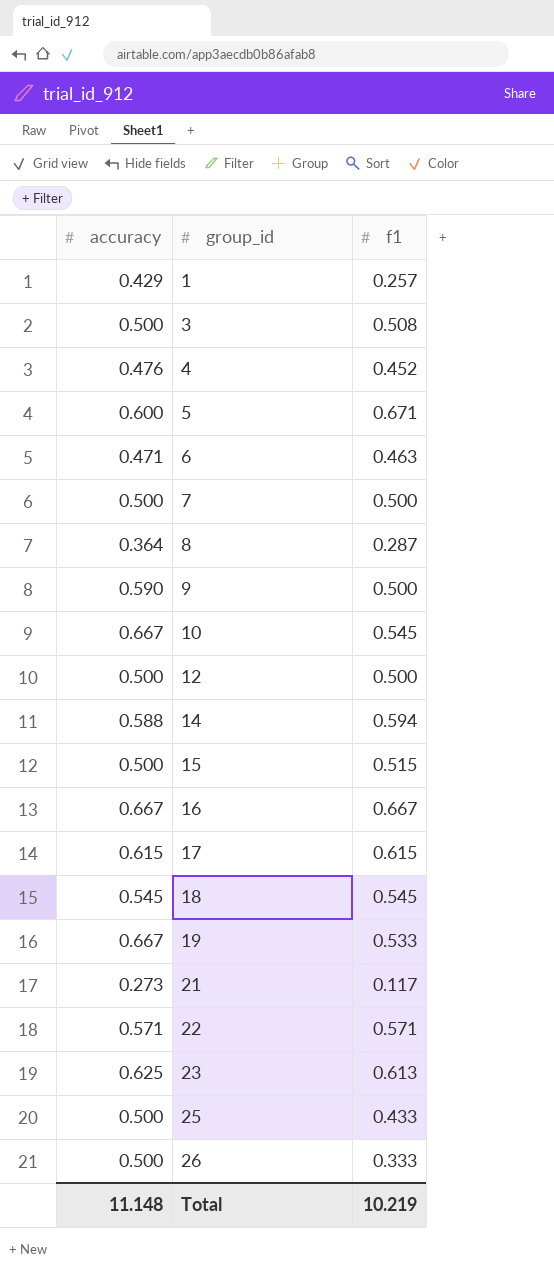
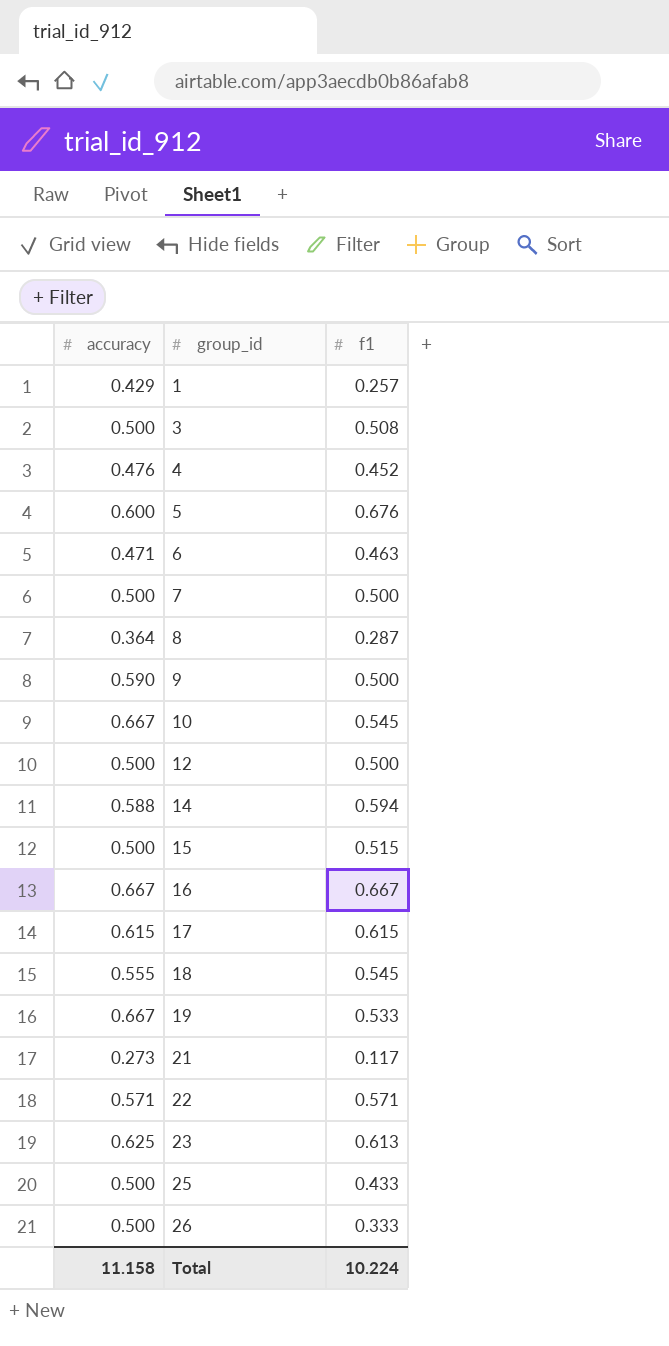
5 | f1: 0.671 -> 0.676
18 | accuracy: 0.545 -> 0.555
Total | accuracy: 11.148 -> 11.158
Total | f1: 10.219 -> 10.224

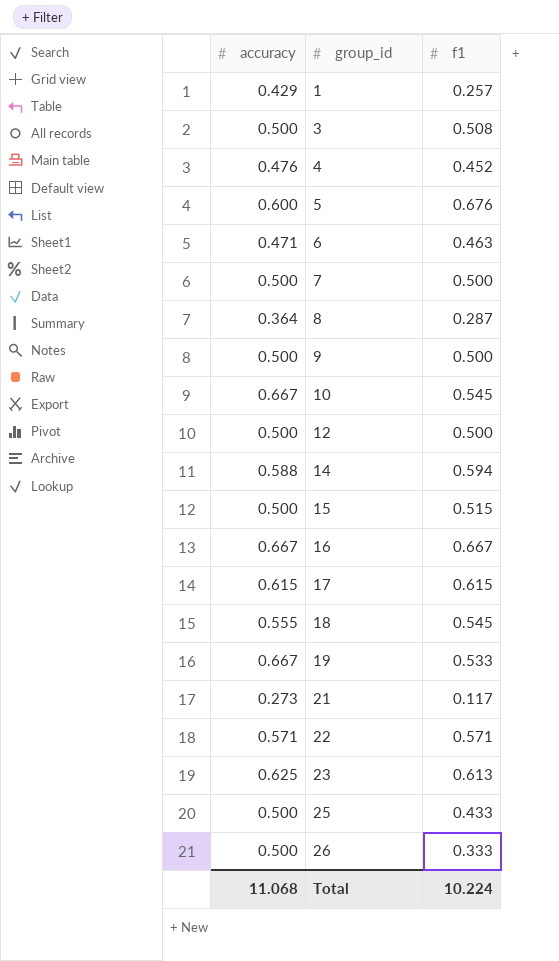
9 | accuracy: 0.590 -> 0.500
Total | accuracy: 11.158 -> 11.068

